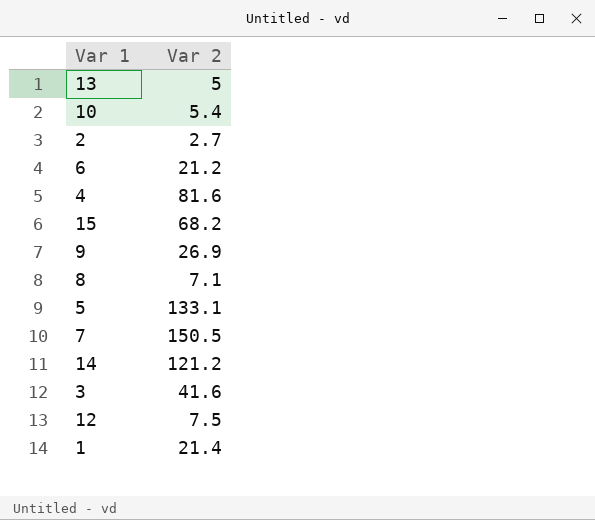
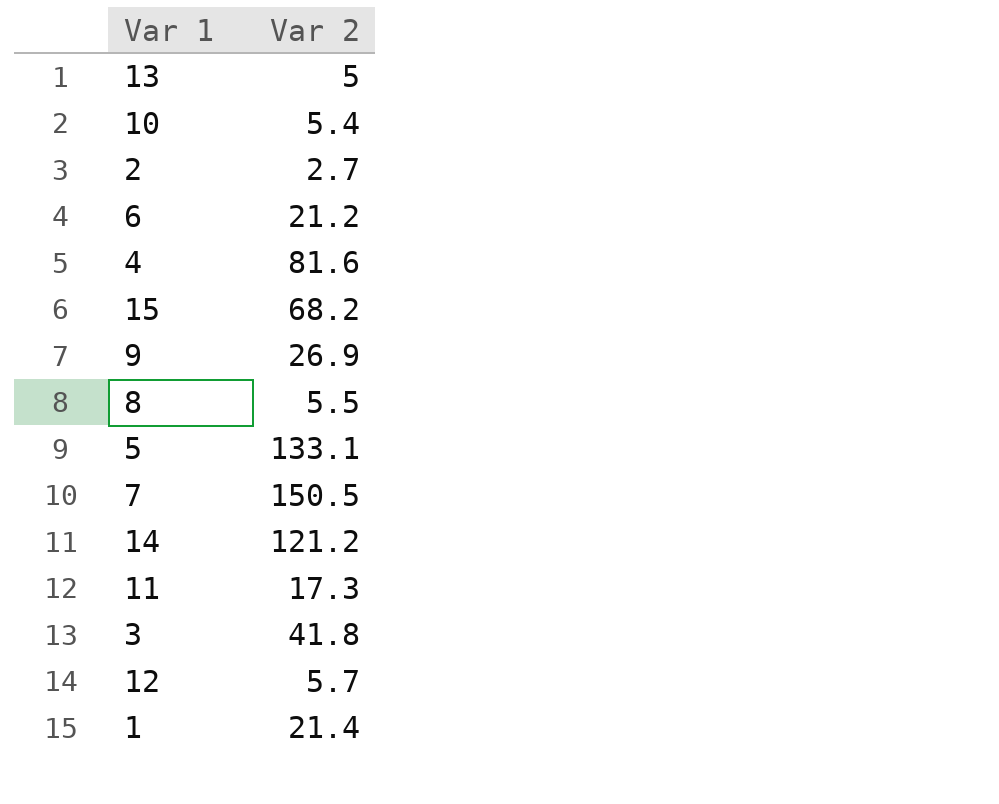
8 | Var 2: 7.1 -> 5.5
row 11: none -> 17.3
3 | Var 2: 41.6 -> 41.8
12 | Var 2: 7.5 -> 5.7

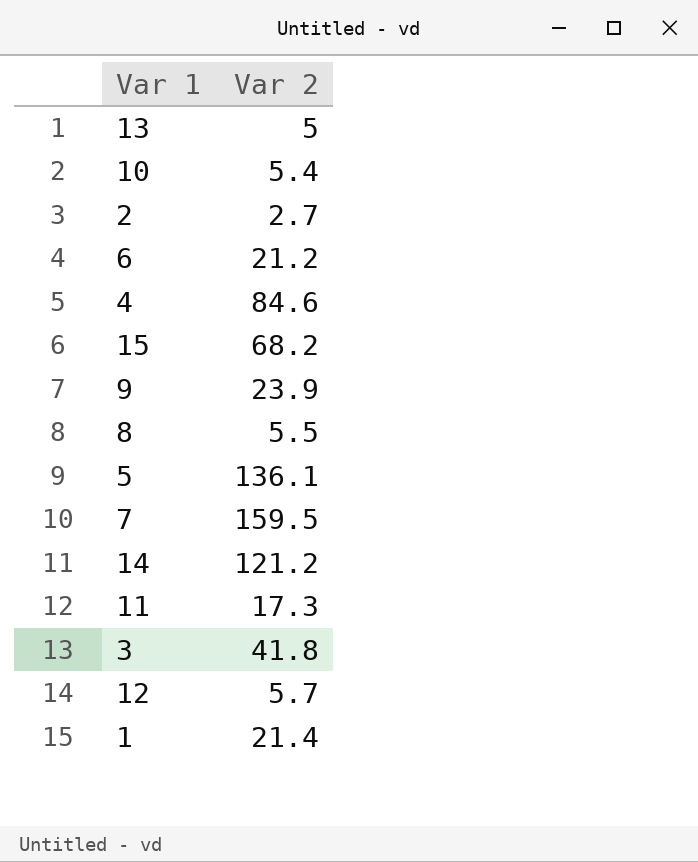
4 | Var 2: 81.6 -> 84.6
9 | Var 2: 26.9 -> 23.9
5 | Var 2: 133.1 -> 136.1
7 | Var 2: 150.5 -> 159.5

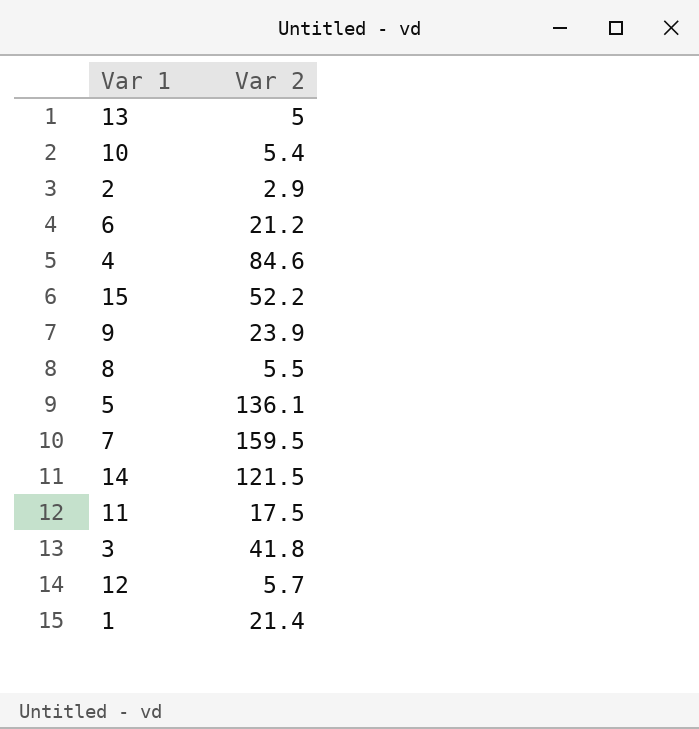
2 | Var 2: 2.7 -> 2.9
15 | Var 2: 68.2 -> 52.2
14 | Var 2: 121.2 -> 121.5
11 | Var 2: 17.3 -> 17.5

